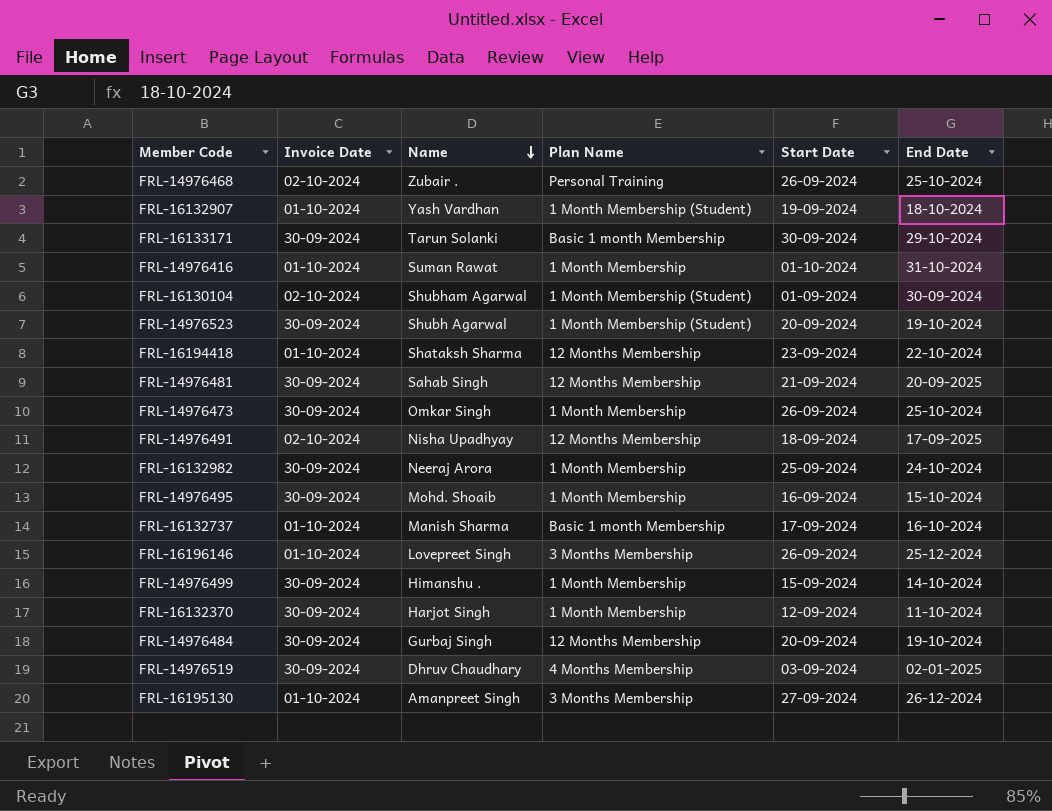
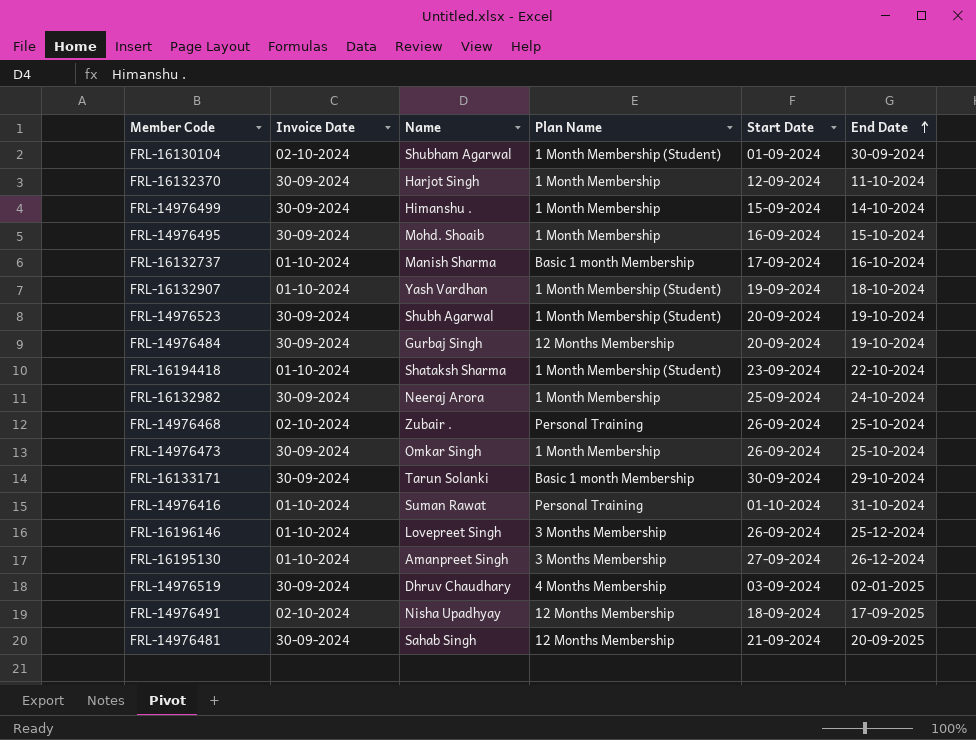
row order: Name descending -> End Date ascending
FRL-16194418 | Plan Name: 12 Months Membership -> 1 Month Membership (Student)
FRL-14976416 | Plan Name: 1 Month Membership -> Personal Training

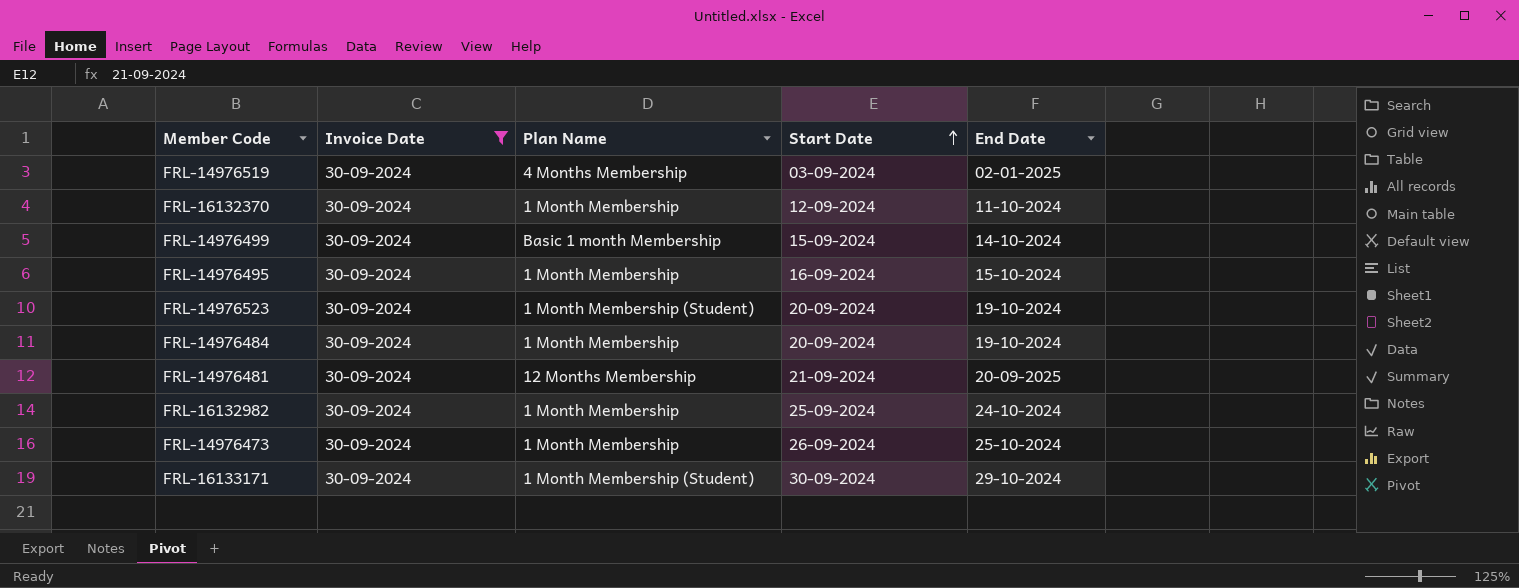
filter: none -> Invoice Date = 30-09-2024
row order: End Date ascending -> Start Date ascending
column Name | position: 3 -> none
FRL-14976499 | Plan Name: 1 Month Membership -> Basic 1 month Membership
FRL-14976484 | Plan Name: 12 Months Membership -> 1 Month Membership
FRL-16133171 | Plan Name: Basic 1 month Membership -> 1 Month Membership (Student)

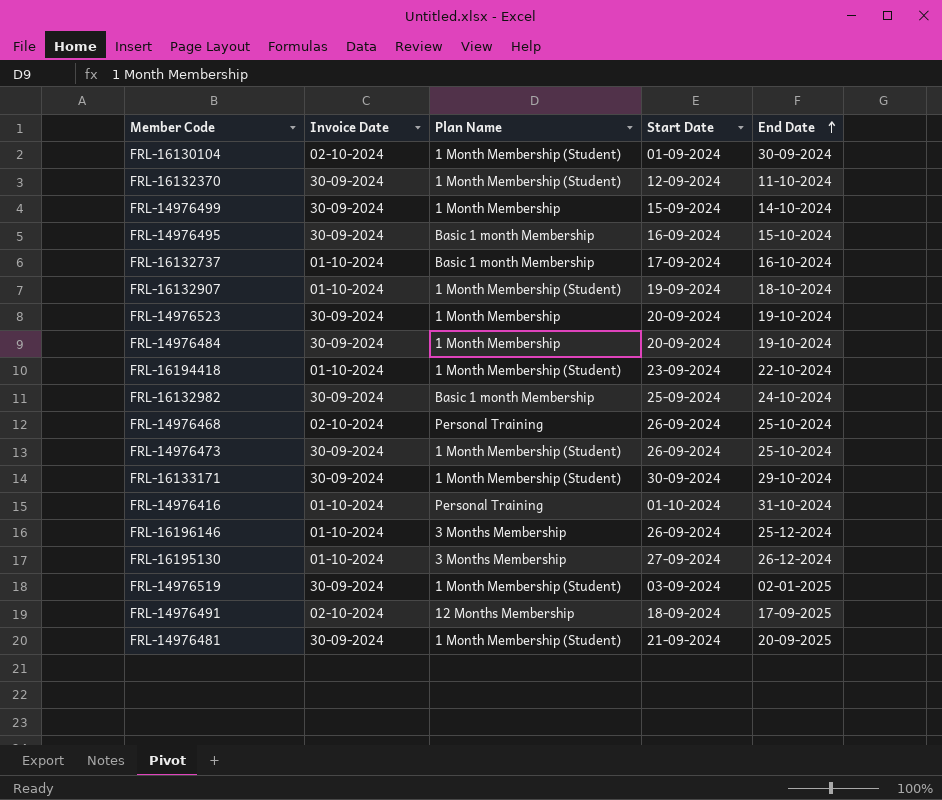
filter: Invoice Date = 30-09-2024 -> none
row order: Start Date ascending -> End Date ascending
FRL-16132370 | Plan Name: 1 Month Membership -> 1 Month Membership (Student)
FRL-14976499 | Plan Name: Basic 1 month Membership -> 1 Month Membership
FRL-14976495 | Plan Name: 1 Month Membership -> Basic 1 month Membership
FRL-14976523 | Plan Name: 1 Month Membership (Student) -> 1 Month Membership
FRL-16132982 | Plan Name: 1 Month Membership -> Basic 1 month Membership
FRL-14976473 | Plan Name: 1 Month Membership -> 1 Month Membership (Student)
FRL-14976519 | Plan Name: 4 Months Membership -> 1 Month Membership (Student)
FRL-14976481 | Plan Name: 12 Months Membership -> 1 Month Membership (Student)

